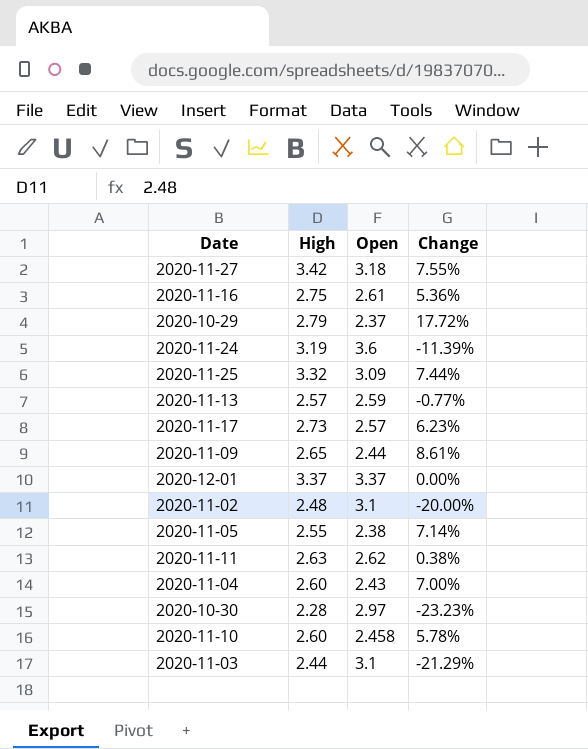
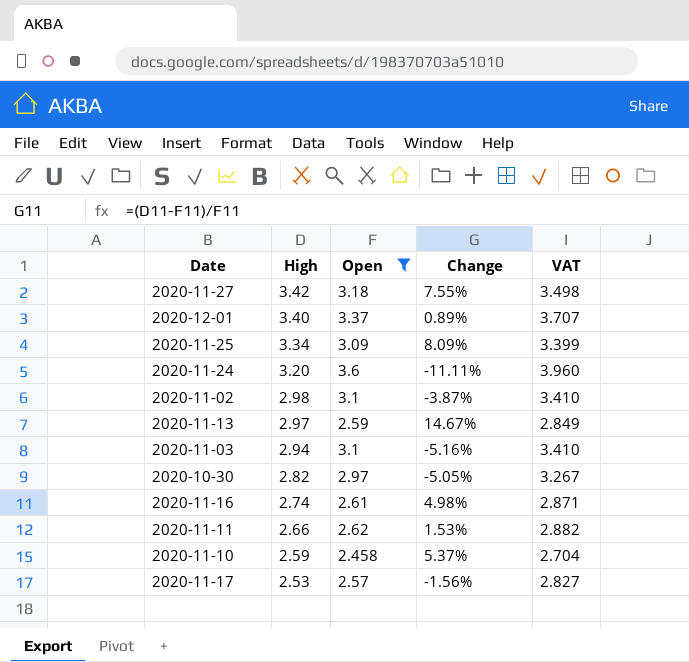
filter: none -> Open >= 2.458
row order: none -> High descending
column VAT | formula: none -> [Open] * 1.1
2020-12-01 | High: 3.37 -> 3.40
2020-12-01 | Change: 0.00% -> 0.89%
2020-11-25 | High: 3.32 -> 3.34
2020-11-25 | Change: 7.44% -> 8.09%
2020-11-24 | High: 3.19 -> 3.20
2020-11-24 | Change: -11.39% -> -11.11%
2020-11-02 | High: 2.48 -> 2.98
2020-11-02 | Change: -20.00% -> -3.87%
2020-11-13 | High: 2.57 -> 2.97
2020-11-13 | Change: -0.77% -> 14.67%
2020-11-03 | High: 2.44 -> 2.94
2020-11-03 | Change: -21.29% -> -5.16%
2020-10-30 | High: 2.28 -> 2.82
2020-10-30 | Change: -23.23% -> -5.05%
2020-11-16 | High: 2.75 -> 2.74
2020-11-16 | Change: 5.36% -> 4.98%
2020-11-11 | High: 2.63 -> 2.66
2020-11-11 | Change: 0.38% -> 1.53%
2020-11-10 | High: 2.60 -> 2.59
2020-11-10 | Change: 5.78% -> 5.37%
2020-11-17 | High: 2.73 -> 2.53
2020-11-17 | Change: 6.23% -> -1.56%

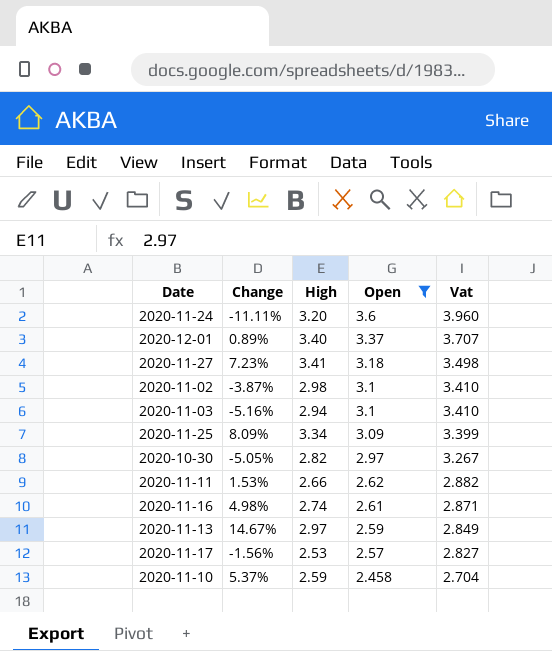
row order: High descending -> Open descending
column Change | position: 4 -> 2
column name: VAT -> Vat
2020-11-27 | Change: 7.55% -> 7.23%
2020-11-27 | High: 3.42 -> 3.41

